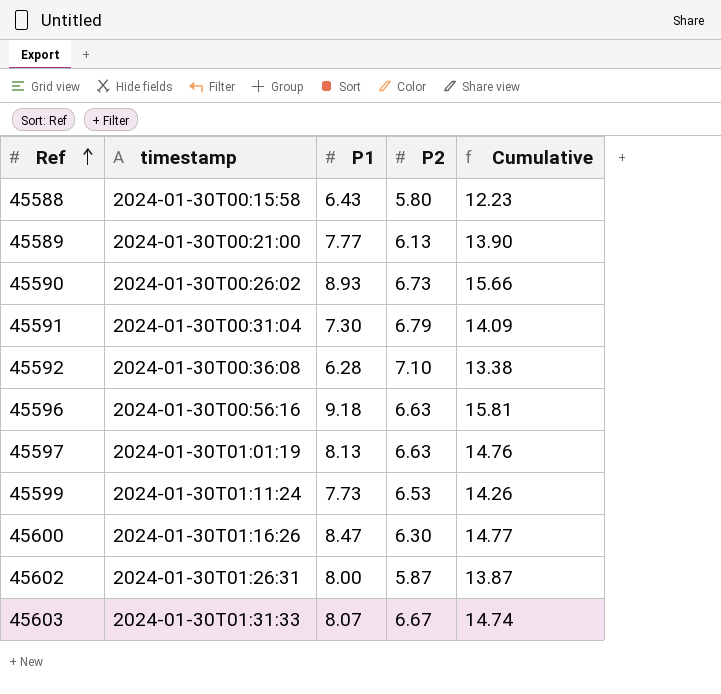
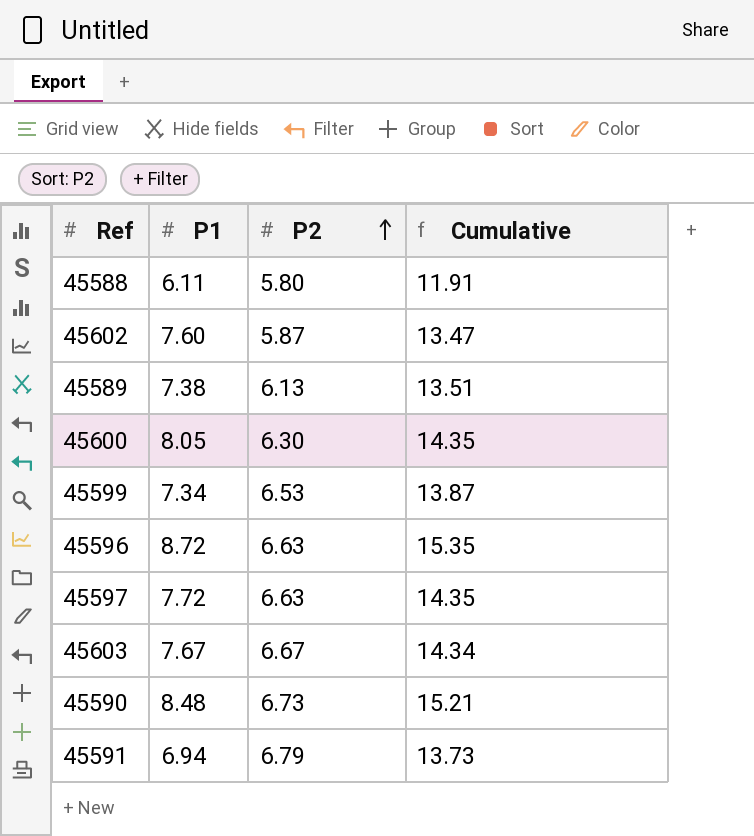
row order: Ref ascending -> P2 ascending
column timestamp | position: 2 -> none
row 45592: 2024-01-30T00:36:08 | 6.28 | 7.10 | 13.38 -> none
45588 | P1: 6.43 -> 6.11
45588 | Cumulative: 12.23 -> 11.91
45602 | P1: 8.00 -> 7.60
45602 | Cumulative: 13.87 -> 13.47
45589 | P1: 7.77 -> 7.38
45589 | Cumulative: 13.90 -> 13.51
45600 | P1: 8.47 -> 8.05
45600 | Cumulative: 14.77 -> 14.35
45599 | P1: 7.73 -> 7.34
45599 | Cumulative: 14.26 -> 13.87
45596 | P1: 9.18 -> 8.72
45596 | Cumulative: 15.81 -> 15.35
45597 | P1: 8.13 -> 7.72
45597 | Cumulative: 14.76 -> 14.35
45603 | P1: 8.07 -> 7.67
45603 | Cumulative: 14.74 -> 14.34
45590 | P1: 8.93 -> 8.48
45590 | Cumulative: 15.66 -> 15.21
45591 | P1: 7.30 -> 6.94
45591 | Cumulative: 14.09 -> 13.73

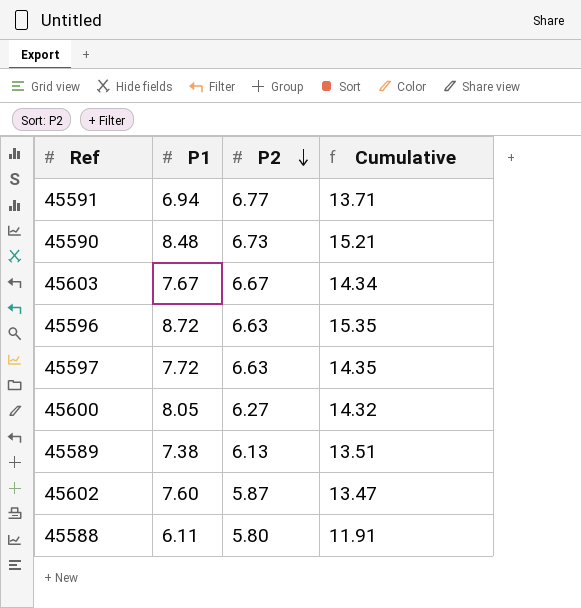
row order: P2 ascending -> P2 descending
row 45599: 7.34 | 6.53 | 13.87 -> none
45591 | P2: 6.79 -> 6.77
45591 | Cumulative: 13.73 -> 13.71
45600 | P2: 6.30 -> 6.27
45600 | Cumulative: 14.35 -> 14.32

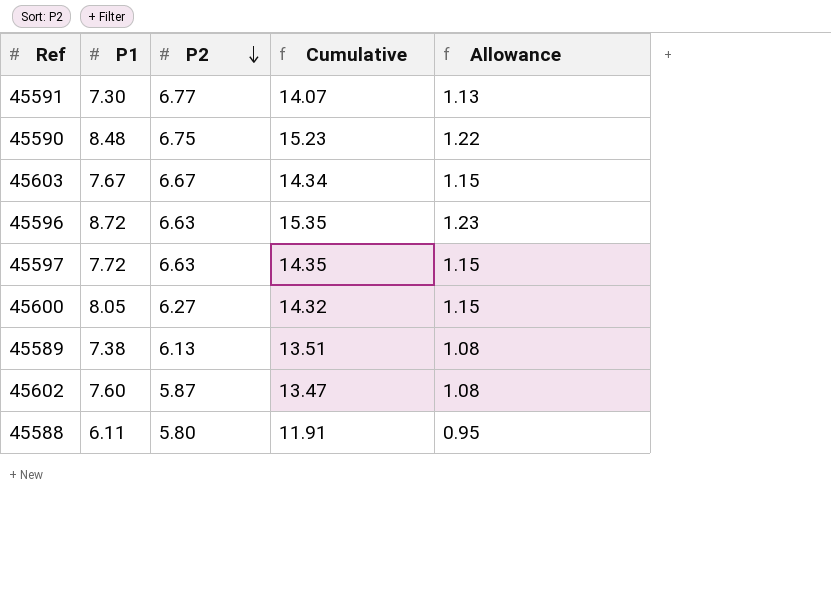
column Allowance | formula: none -> [Cumulative] * 0.08
45591 | P1: 6.94 -> 7.30
45591 | Cumulative: 13.71 -> 14.07
45590 | P2: 6.73 -> 6.75
45590 | Cumulative: 15.21 -> 15.23

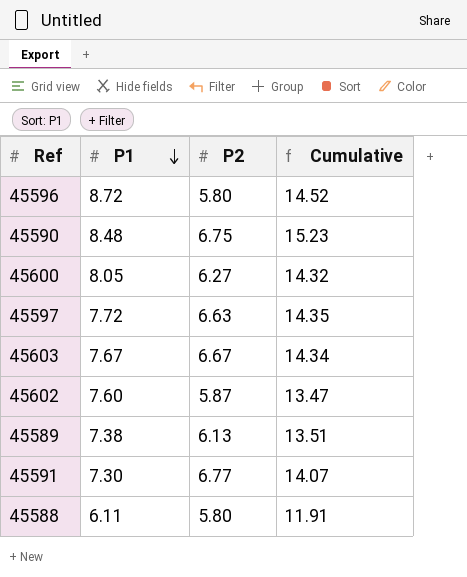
row order: P2 descending -> P1 descending
column Allowance | formula: [Cumulative] * 0.08 -> none
45596 | P2: 6.63 -> 5.80
45596 | Cumulative: 15.35 -> 14.52

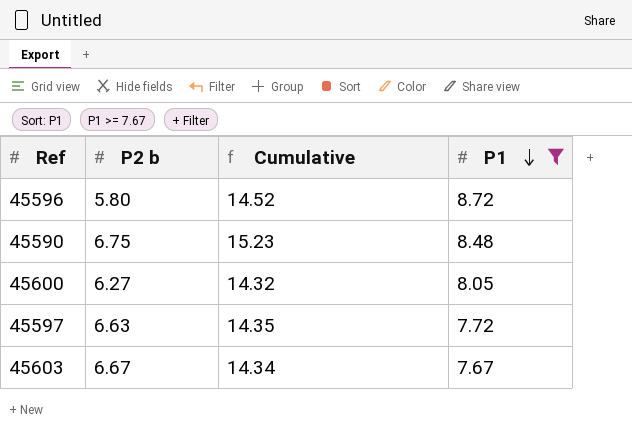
filter: none -> P1 >= 7.67
column name: P2 -> P2 b
column P1 | position: 2 -> 4

